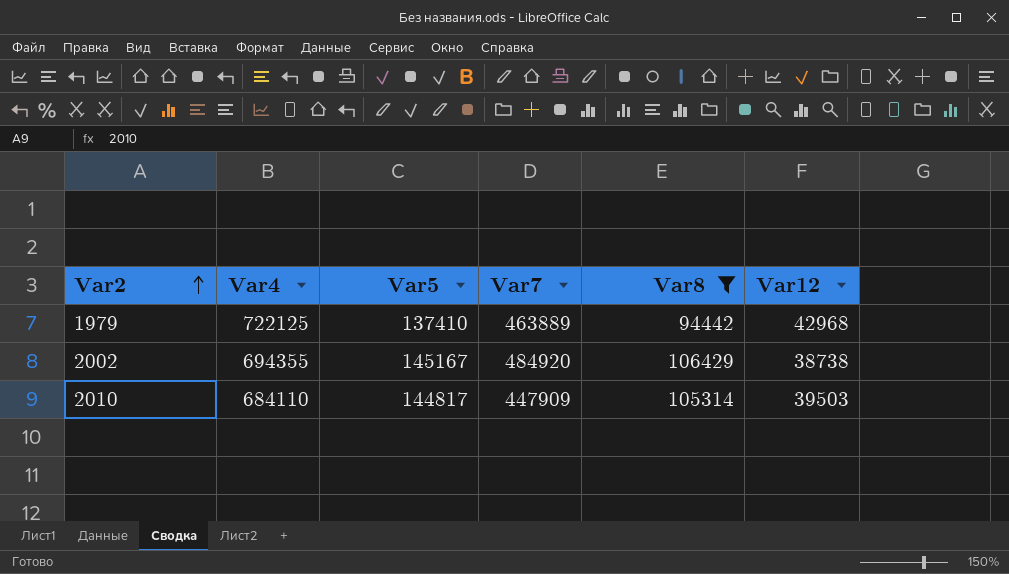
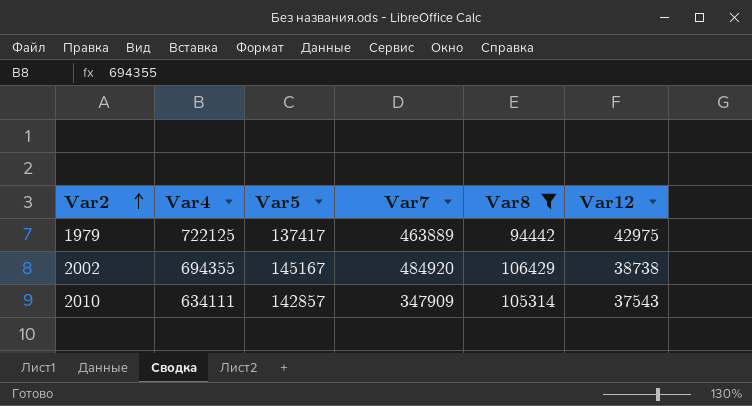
1979 | Var5: 137410 -> 137417
1979 | Var12: 42968 -> 42975
2010 | Var4: 684110 -> 634111
2010 | Var5: 144817 -> 142857
2010 | Var7: 447909 -> 347909
2010 | Var12: 39503 -> 37543

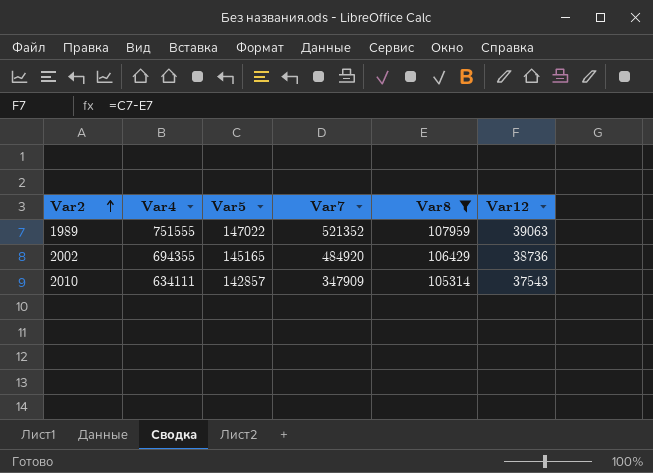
row 1979: 722125 | 137417 | 463889 | 94442 | 42975 -> none
row 1989: none -> 751555 | 147022 | 521352 | 107959 | 39063
2002 | Var5: 145167 -> 145165
2002 | Var12: 38738 -> 38736

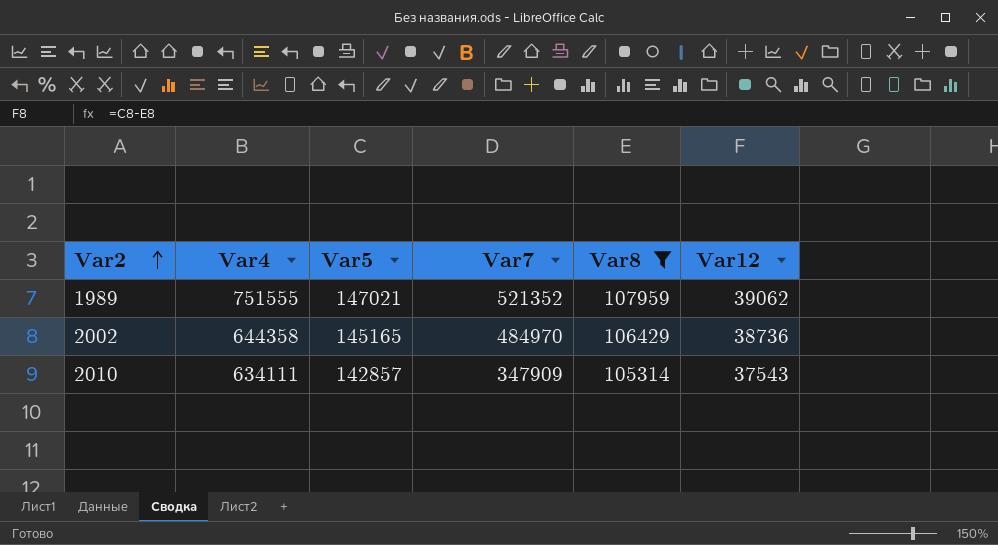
1989 | Var5: 147022 -> 147021
1989 | Var12: 39063 -> 39062
2002 | Var4: 694355 -> 644358
2002 | Var7: 484920 -> 484970

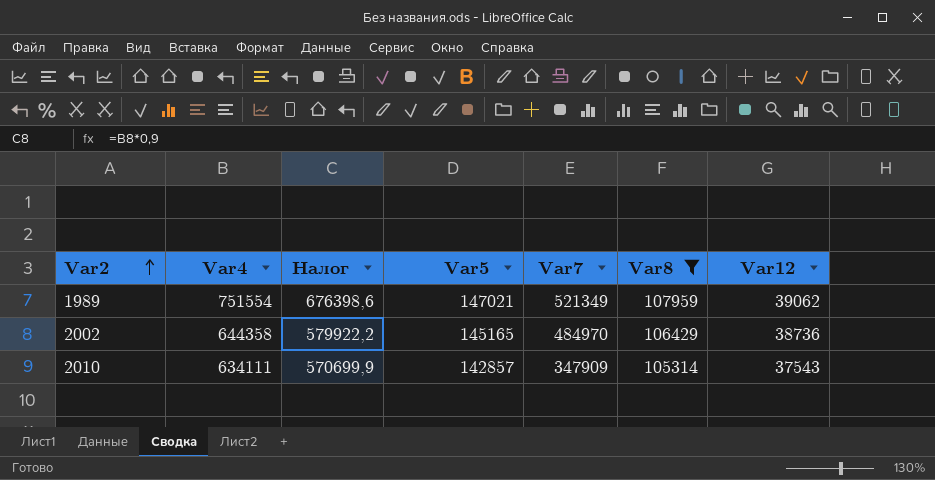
column Налог | formula: none -> [Var4] * 0,9
1989 | Var4: 751555 -> 751554
1989 | Var7: 521352 -> 521349

